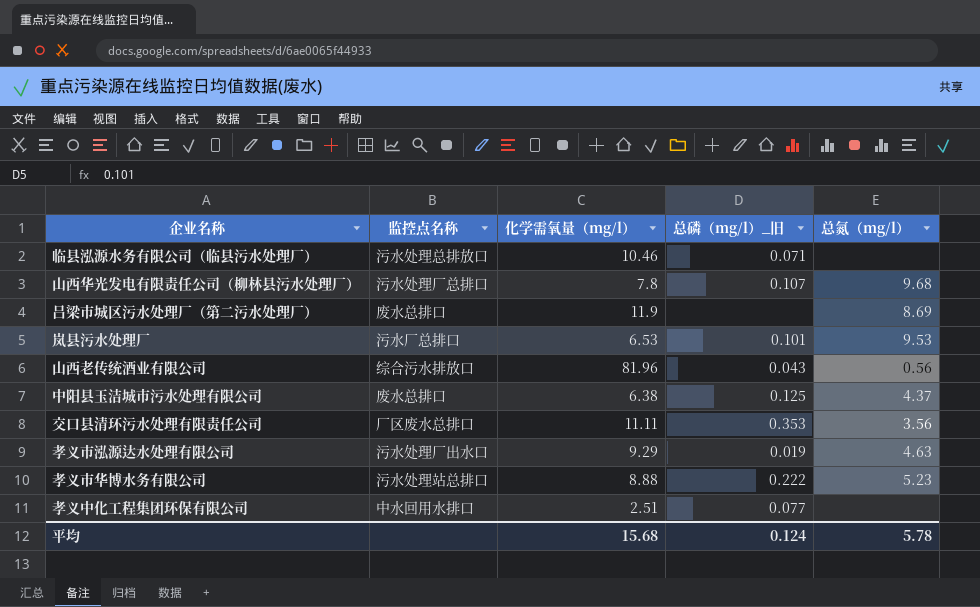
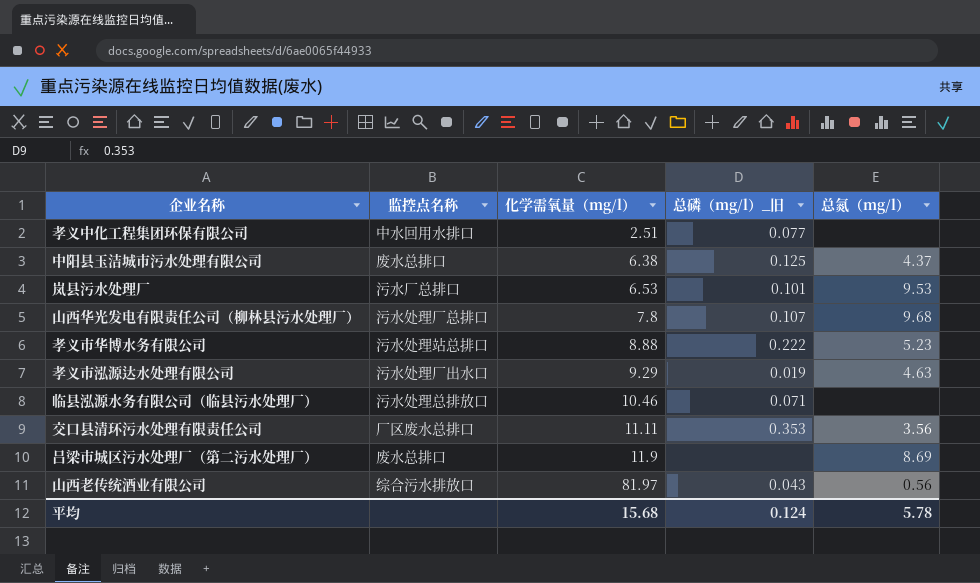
row order: none -> 化学需氧量（mg/l） ascending
山西老传统酒业有限公司 | 化学需氧量（mg/l）: 81.96 -> 81.97

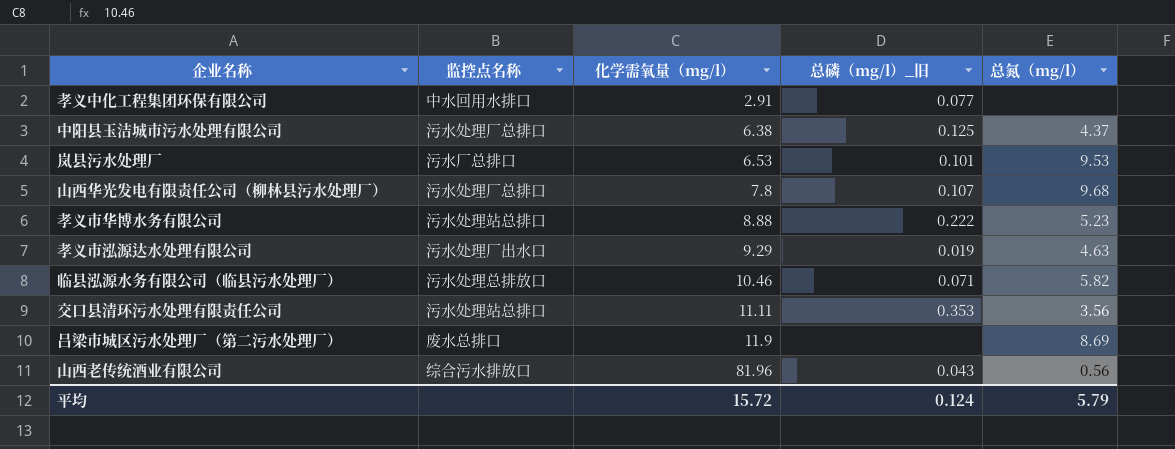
孝义中化工程集团环保有限公司 | 化学需氧量（mg/l）: 2.51 -> 2.91
中阳县玉洁城市污水处理有限公司 | 监控点名称: 废水总排口 -> 污水处理厂总排口
临县泓源水务有限公司（临县污水处理厂） | 总氮（mg/l）: none -> 5.82
交口县清环污水处理有限责任公司 | 监控点名称: 厂区废水总排口 -> 污水处理站总排口
山西老传统酒业有限公司 | 化学需氧量（mg/l）: 81.97 -> 81.96
平均 | 化学需氧量（mg/l）: 15.68 -> 15.72
平均 | 总氮（mg/l）: 5.78 -> 5.79

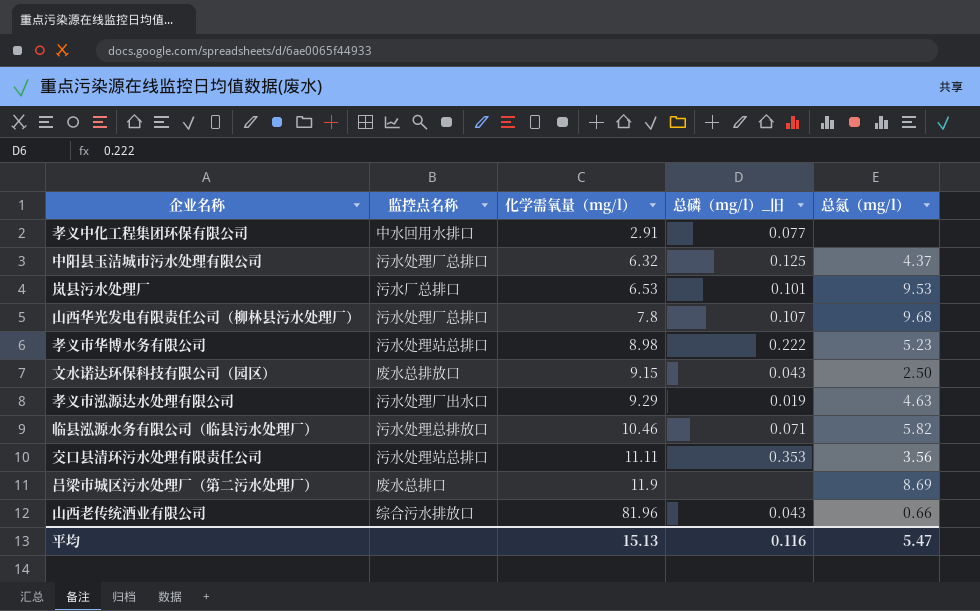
中阳县玉洁城市污水处理有限公司 | 化学需氧量（mg/l）: 6.38 -> 6.32
孝义市华博水务有限公司 | 化学需氧量（mg/l）: 8.88 -> 8.98
row 文水诺达环保科技有限公司（园区）: none -> 废水总排放口 | 9.15 | 0.043 | 2.50
山西老传统酒业有限公司 | 总氮（mg/l）: 0.56 -> 0.66
平均 | 化学需氧量（mg/l）: 15.72 -> 15.13
平均 | 总磷（mg/l）_旧: 0.124 -> 0.116
平均 | 总氮（mg/l）: 5.79 -> 5.47

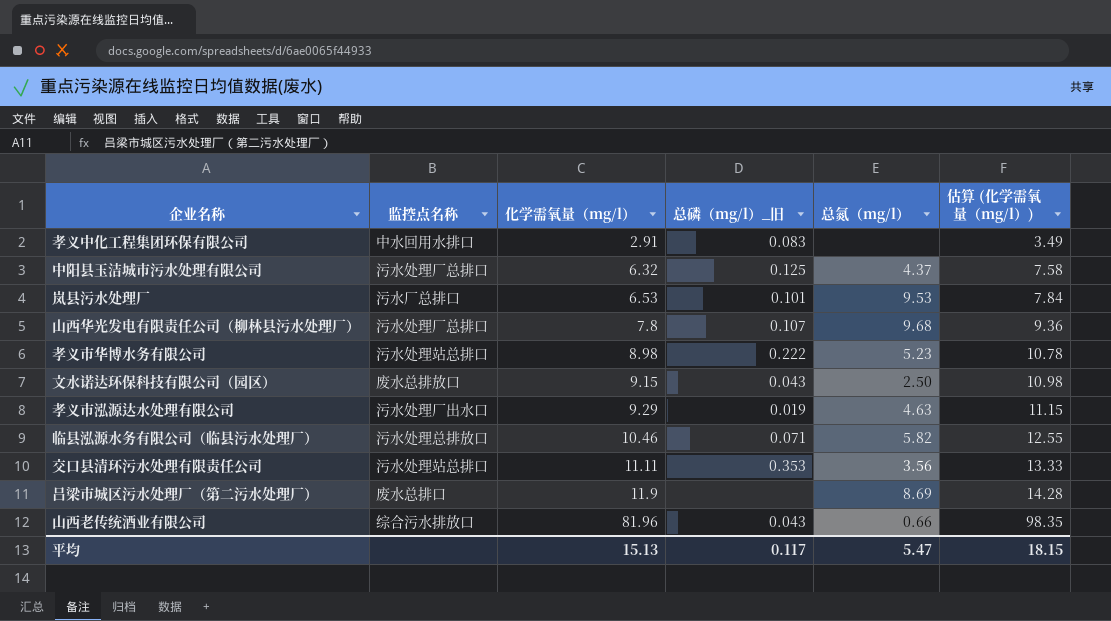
column 估算 (化学需氧量（mg/l）) | formula: none -> [化学需氧量（mg/l）] * 1.2
孝义中化工程集团环保有限公司 | 总磷（mg/l）_旧: 0.077 -> 0.083
平均 | 总磷（mg/l）_旧: 0.116 -> 0.117

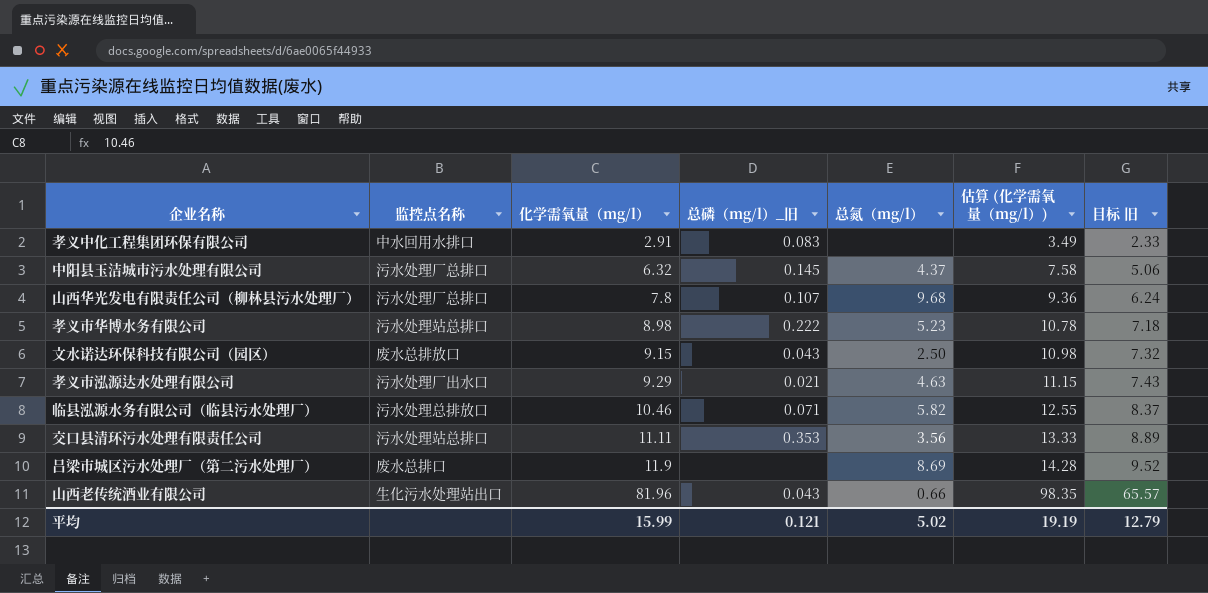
column 目标 旧 | formula: none -> [化学需氧量（mg/l）] * 0.8
row 岚县污水处理厂: 污水厂总排口 | 6.53 | 0.101 | 9.53 | 7.84 -> none
中阳县玉洁城市污水处理有限公司 | 总磷（mg/l）_旧: 0.125 -> 0.145
孝义市泓源达水处理有限公司 | 总磷（mg/l）_旧: 0.019 -> 0.021
山西老传统酒业有限公司 | 监控点名称: 综合污水排放口 -> 生化污水处理站出口
平均 | 化学需氧量（mg/l）: 15.13 -> 15.99
平均 | 总磷（mg/l）_旧: 0.117 -> 0.121
平均 | 总氮（mg/l）: 5.47 -> 5.02
平均 | 估算 (化学需氧量（mg/l）): 18.15 -> 19.19

